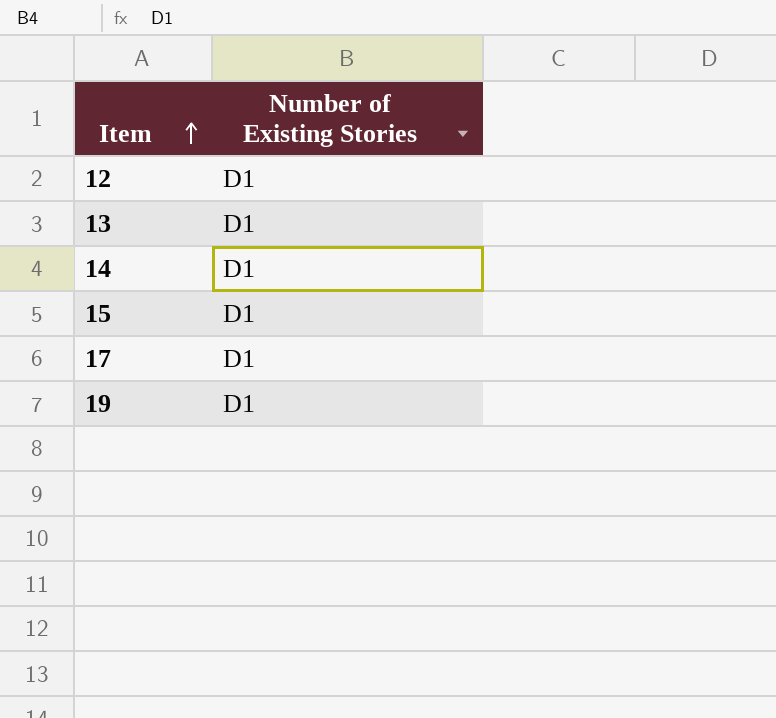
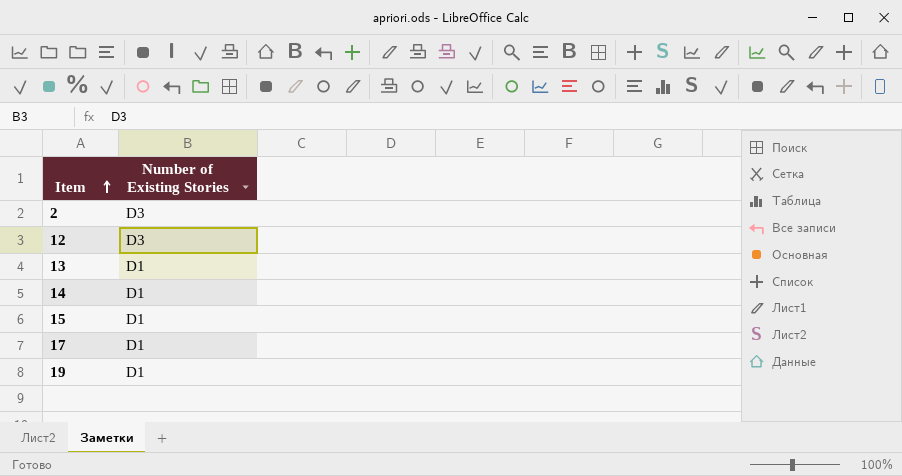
row 2: none -> D3
12 | Number of Existing Stories: D1 -> D3

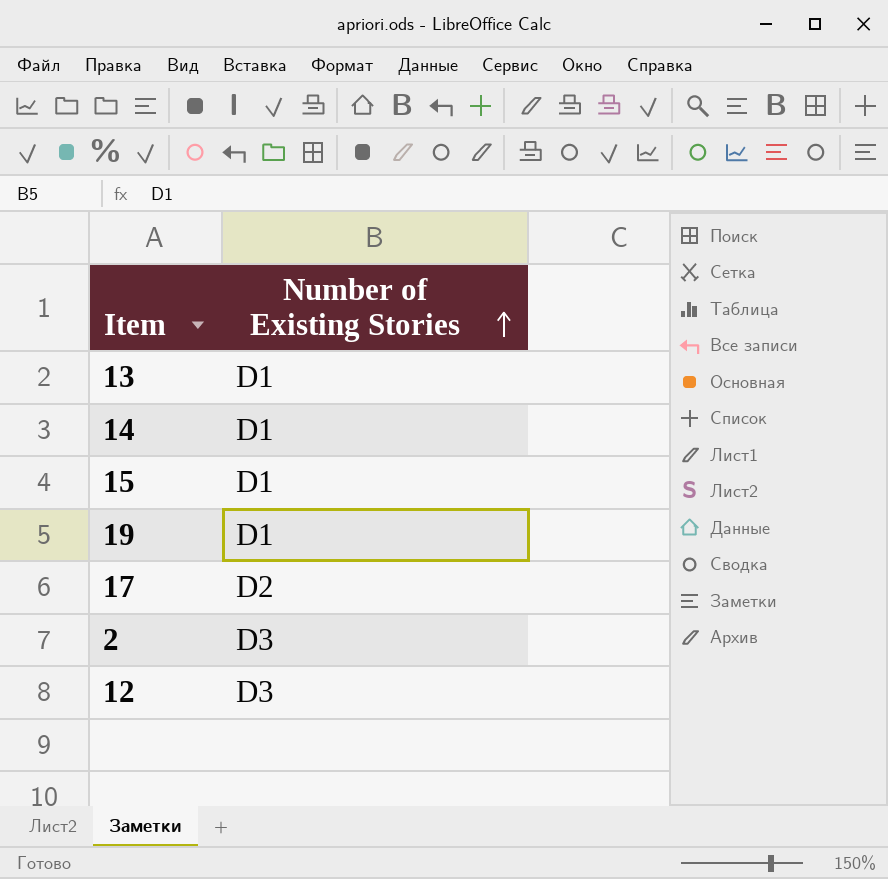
row order: Item ascending -> Number of Existing Stories ascending
17 | Number of Existing Stories: D1 -> D2

